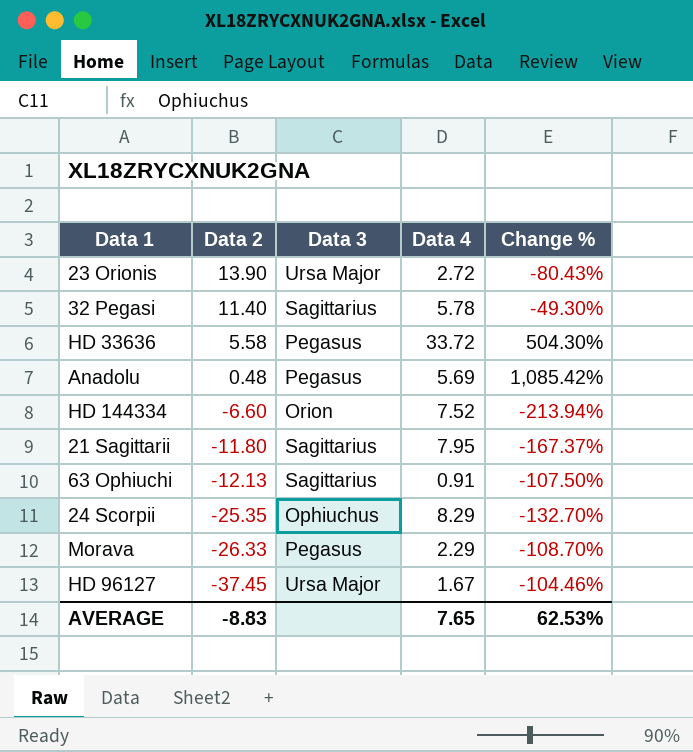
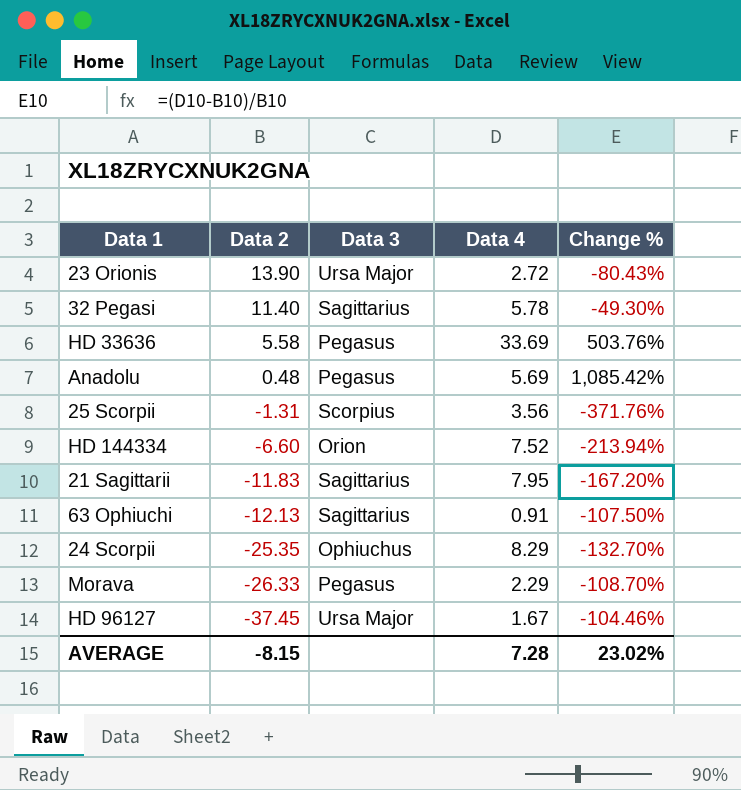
HD 33636 | Data 4: 33.72 -> 33.69
HD 33636 | Change %: 504.30% -> 503.76%
row 25 Scorpii: none -> -1.31 | Scorpius | 3.56 | -371.76%
21 Sagittarii | Data 2: -11.80 -> -11.83
21 Sagittarii | Change %: -167.37% -> -167.20%
AVERAGE | Data 2: -8.83 -> -8.15
AVERAGE | Data 4: 7.65 -> 7.28
AVERAGE | Change %: 62.53% -> 23.02%

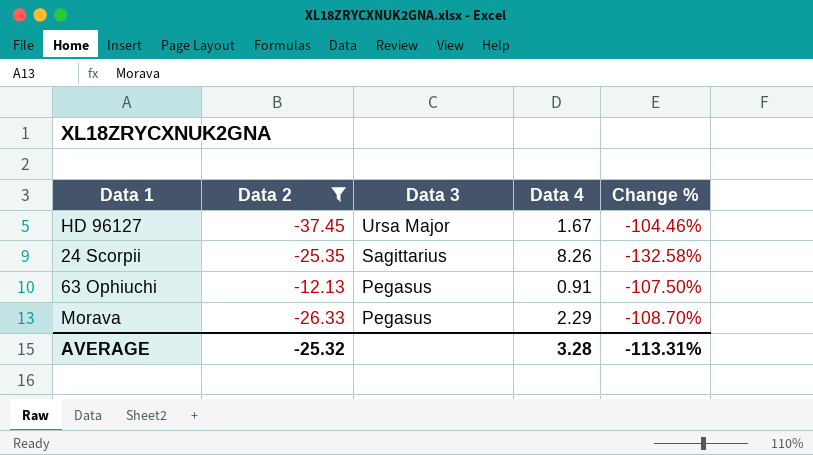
filter: none -> Data 2 <= -12.13
row order: Data 2 descending -> Data 3 descending
24 Scorpii | Data 3: Ophiuchus -> Sagittarius
24 Scorpii | Data 4: 8.29 -> 8.26
24 Scorpii | Change %: -132.70% -> -132.58%
63 Ophiuchi | Data 3: Sagittarius -> Pegasus
AVERAGE | Data 2: -8.15 -> -25.32
AVERAGE | Data 4: 7.28 -> 3.28
AVERAGE | Change %: 23.02% -> -113.31%

